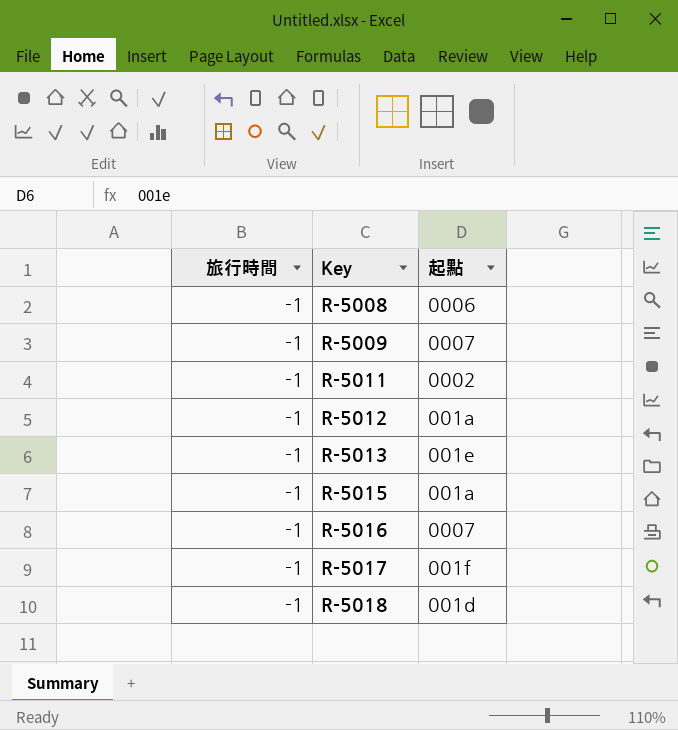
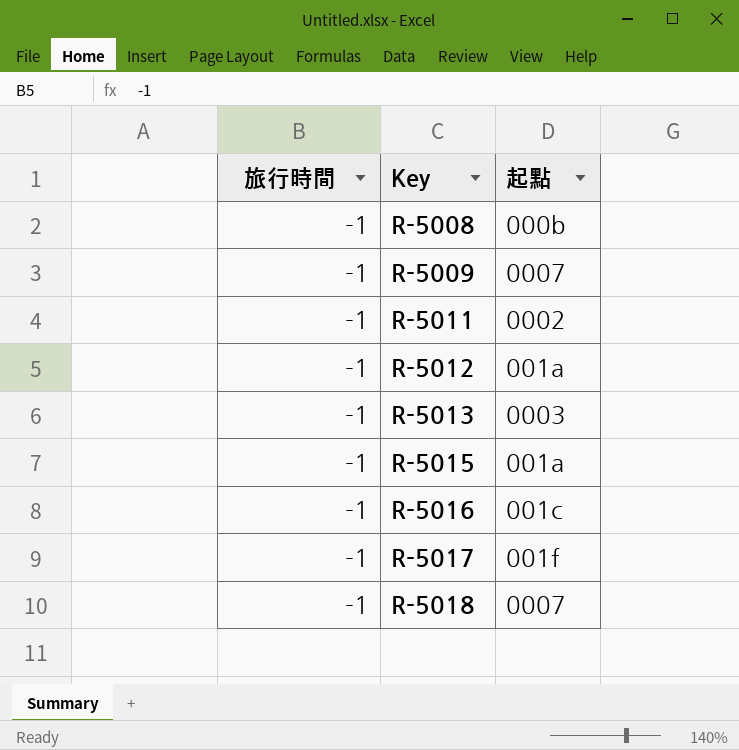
R-5008 | 起點: 0006 -> 000b
R-5013 | 起點: 001e -> 0003
R-5016 | 起點: 0007 -> 001c
R-5018 | 起點: 001d -> 0007

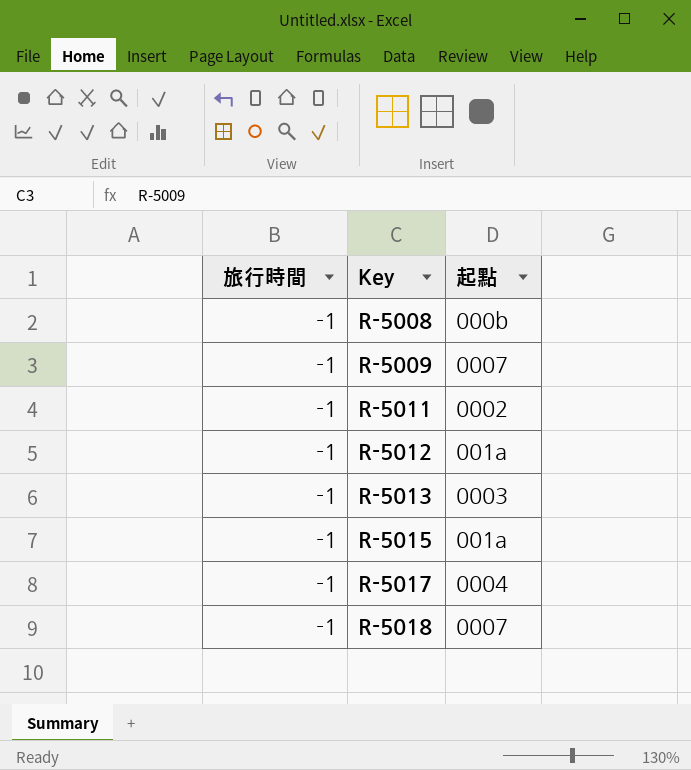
row R-5016: -1 | 001c -> none
R-5017 | 起點: 001f -> 0004

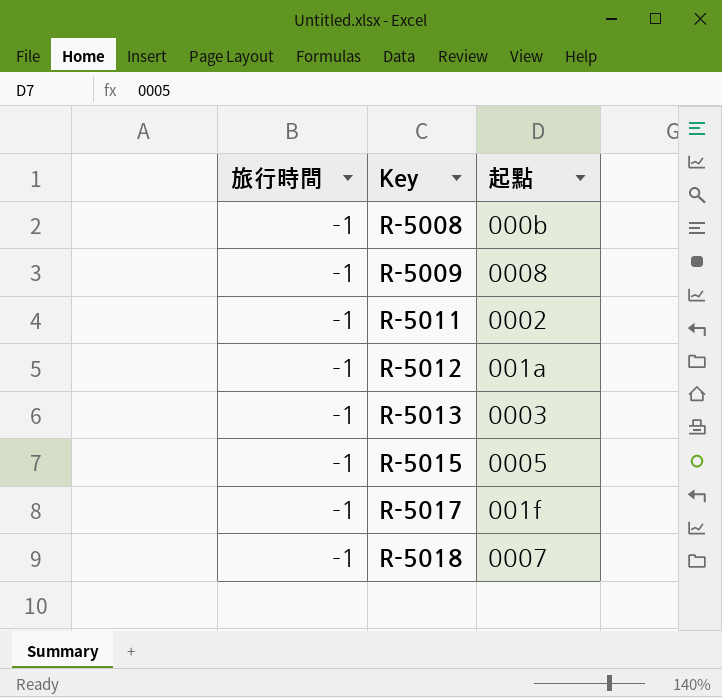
R-5009 | 起點: 0007 -> 0008
R-5015 | 起點: 001a -> 0005
R-5017 | 起點: 0004 -> 001f

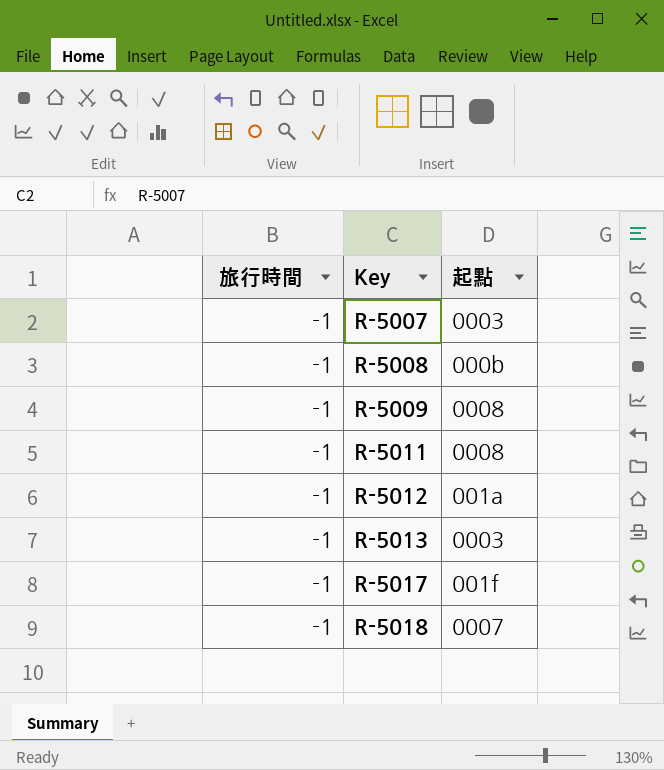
row R-5015: -1 | 0005 -> none
row R-5007: none -> -1 | 0003
R-5011 | 起點: 0002 -> 0008

